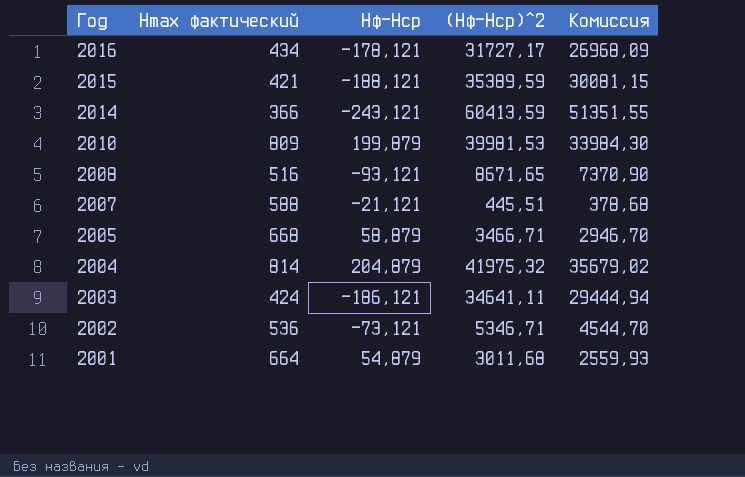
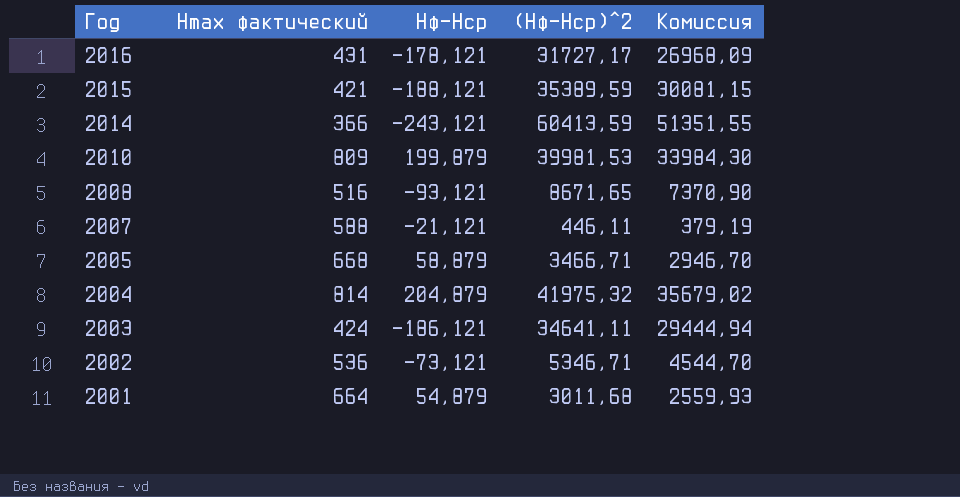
2016 | Hmax фактический: 434 -> 431
2007 | (Hф-Hср)^2: 445,51 -> 446,11
2007 | Комиссия: 378,68 -> 379,19

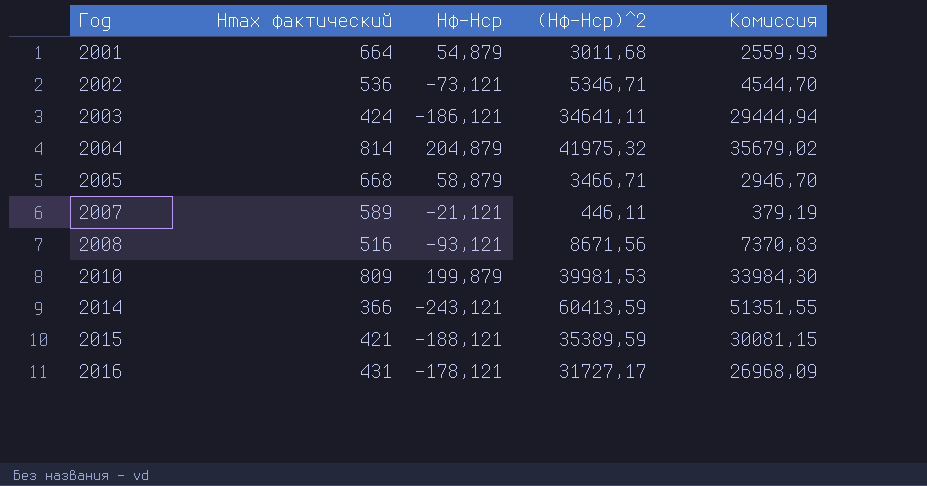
row order: Год descending -> Год ascending
2007 | Hmax фактический: 588 -> 589
2008 | (Hф-Hср)^2: 8671,65 -> 8671,56
2008 | Комиссия: 7370,90 -> 7370,83

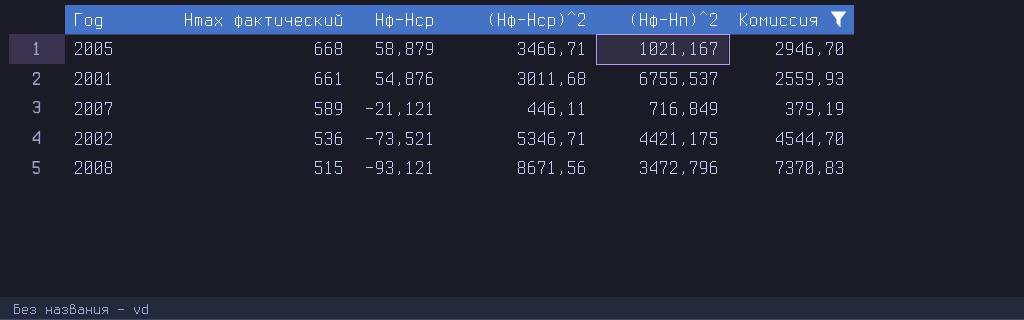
filter: none -> Комиссия <= 7370,83
row order: Год ascending -> Hmax фактический descending
column (Hф-Hп)^2 | position: none -> 5
2001 | Hmax фактический: 664 -> 661
2001 | Hф-Hср: 54,879 -> 54,876
2002 | Hф-Hср: -73,121 -> -73,521
2008 | Hmax фактический: 516 -> 515

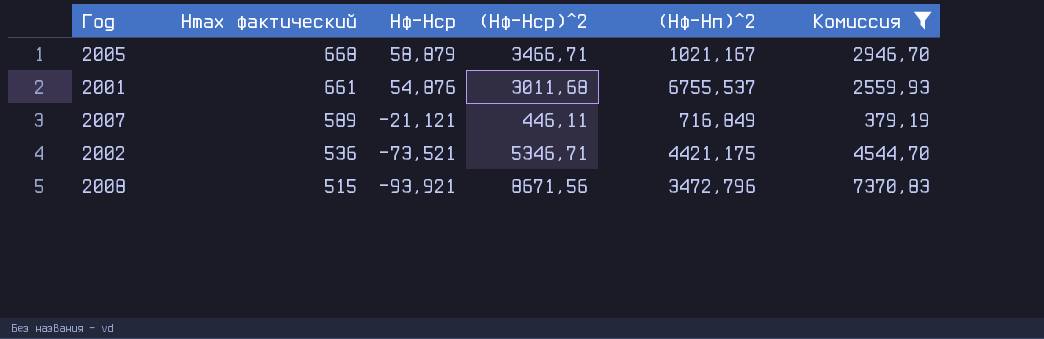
2008 | Hф-Hср: -93,121 -> -93,921

